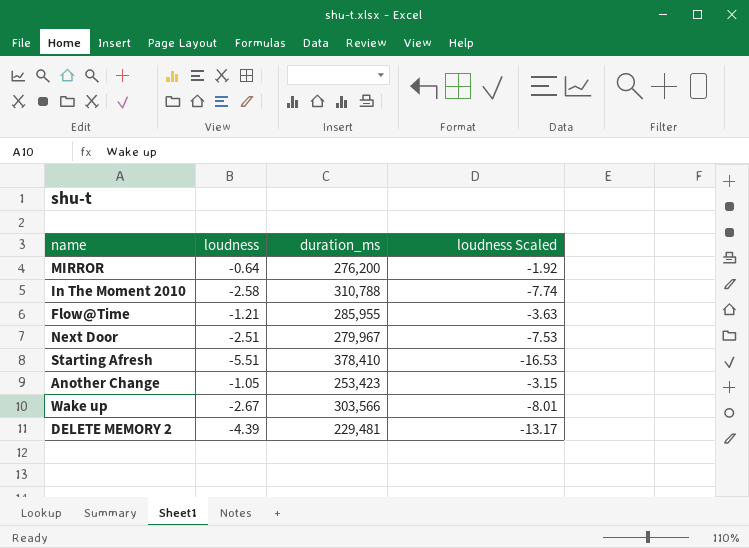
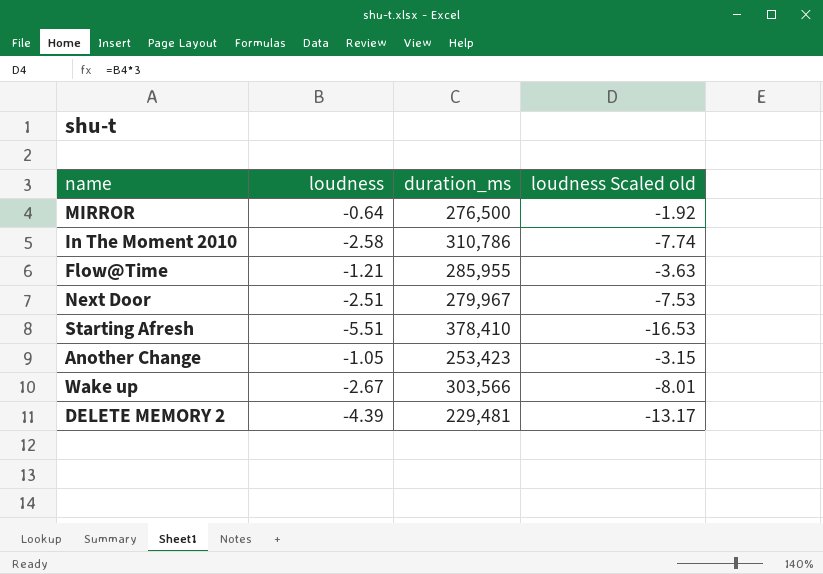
column name: loudness Scaled -> loudness Scaled old
MIRROR | duration_ms: 276,200 -> 276,500
In The Moment 2010 | duration_ms: 310,788 -> 310,786

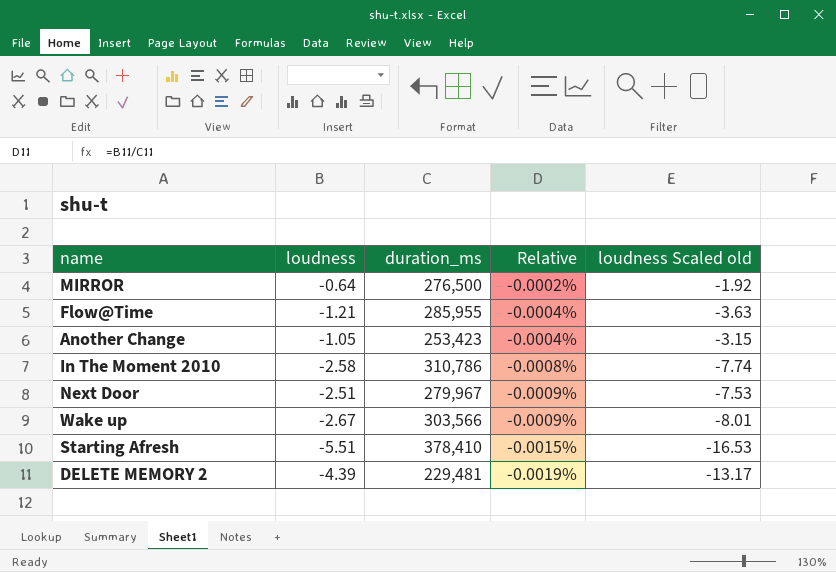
row order: none -> Relative descending
column Relative | formula: none -> [loudness] / [duration_ms]

